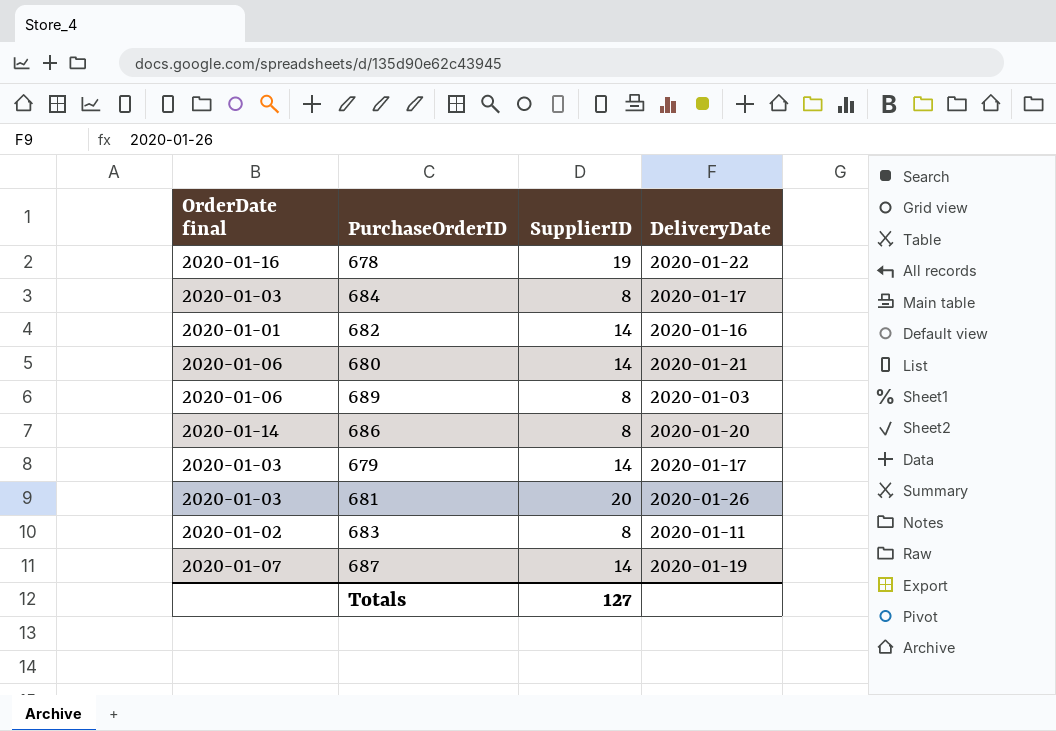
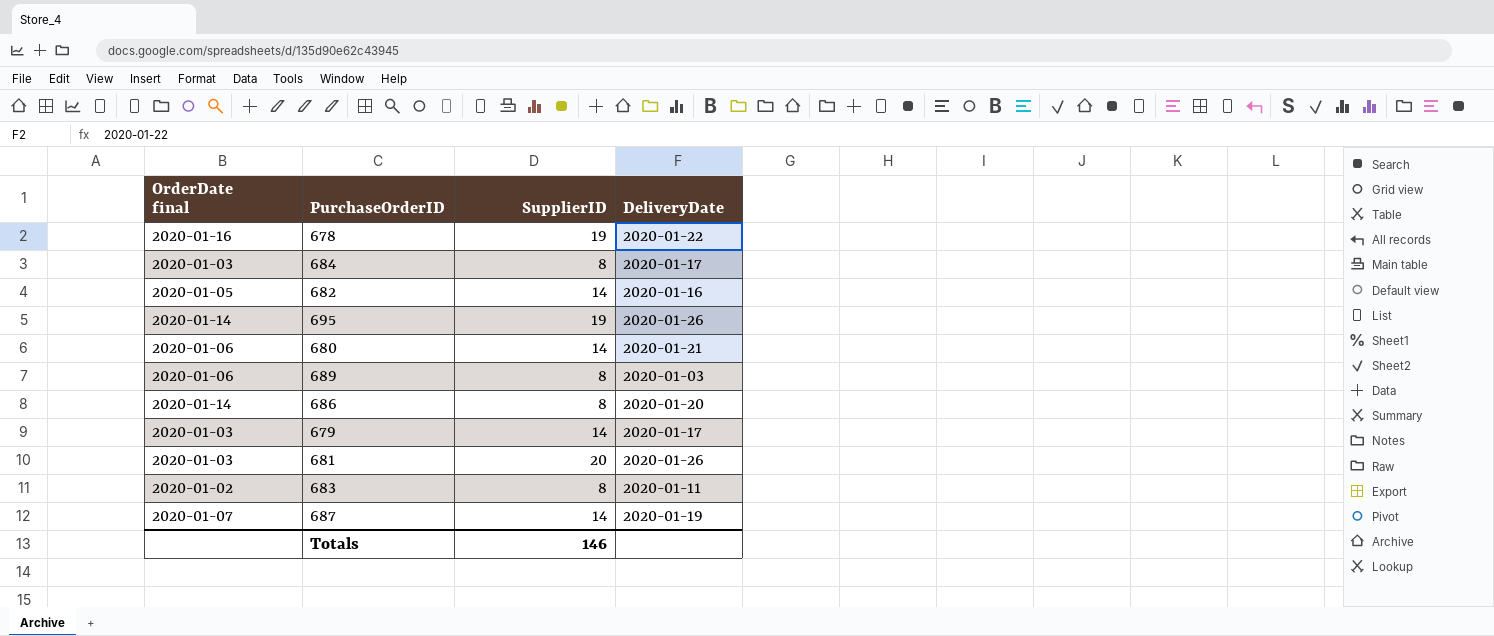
682 | OrderDate final: 2020-01-01 -> 2020-01-05
row 695: none -> 2020-01-14 | 19 | 2020-01-26
Totals | SupplierID: 127 -> 146

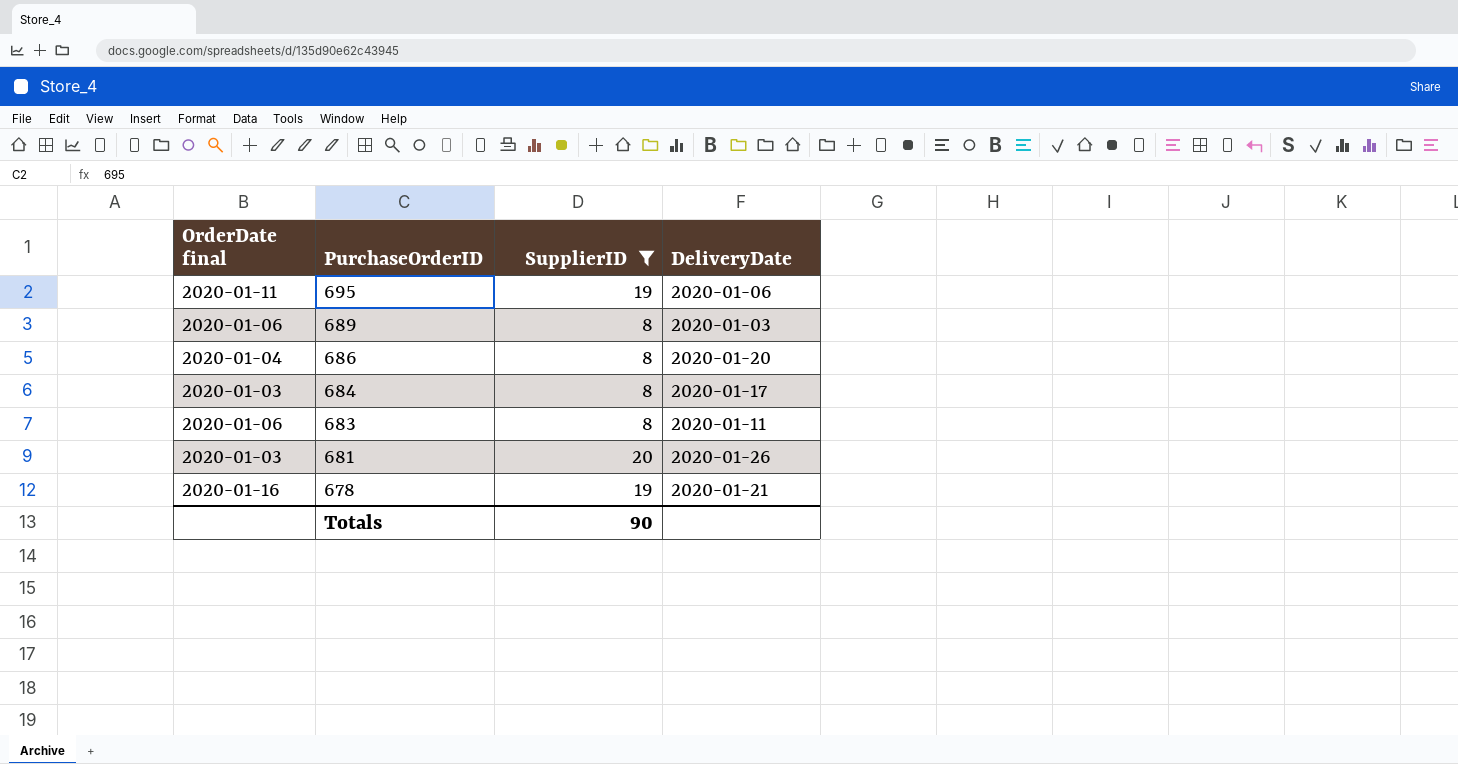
filter: none -> SupplierID != 14
row order: none -> PurchaseOrderID descending
695 | OrderDate final: 2020-01-14 -> 2020-01-11
695 | DeliveryDate: 2020-01-26 -> 2020-01-06
686 | OrderDate final: 2020-01-14 -> 2020-01-04
683 | OrderDate final: 2020-01-02 -> 2020-01-06
678 | DeliveryDate: 2020-01-22 -> 2020-01-21
Totals | SupplierID: 146 -> 90

